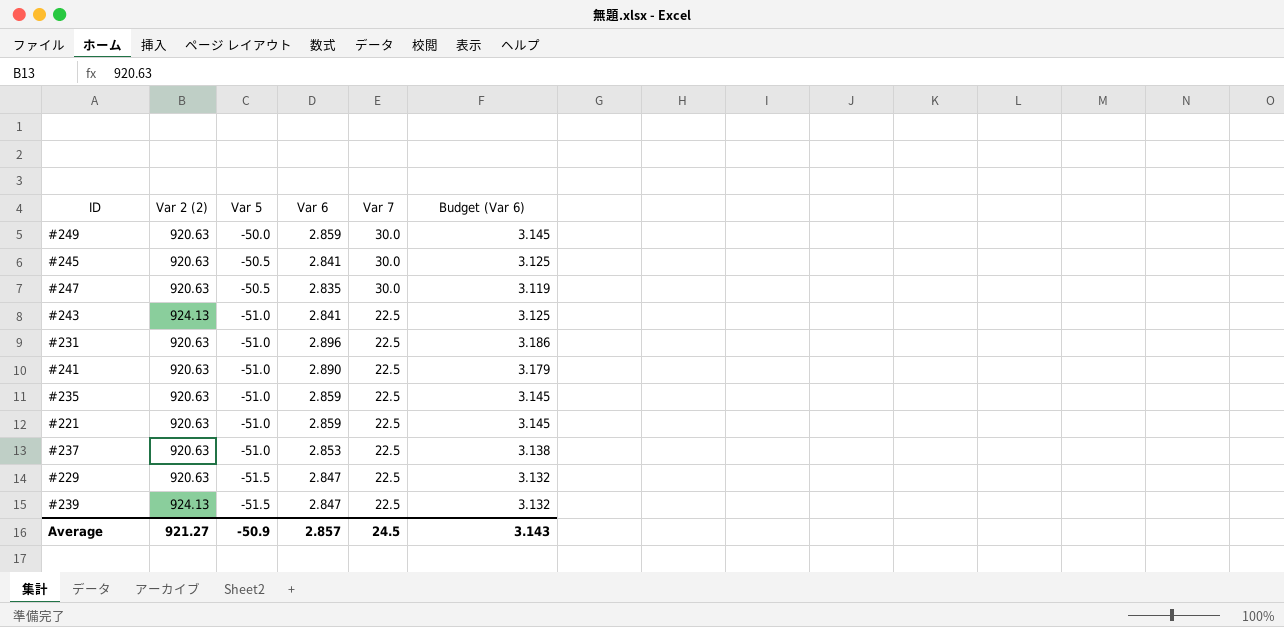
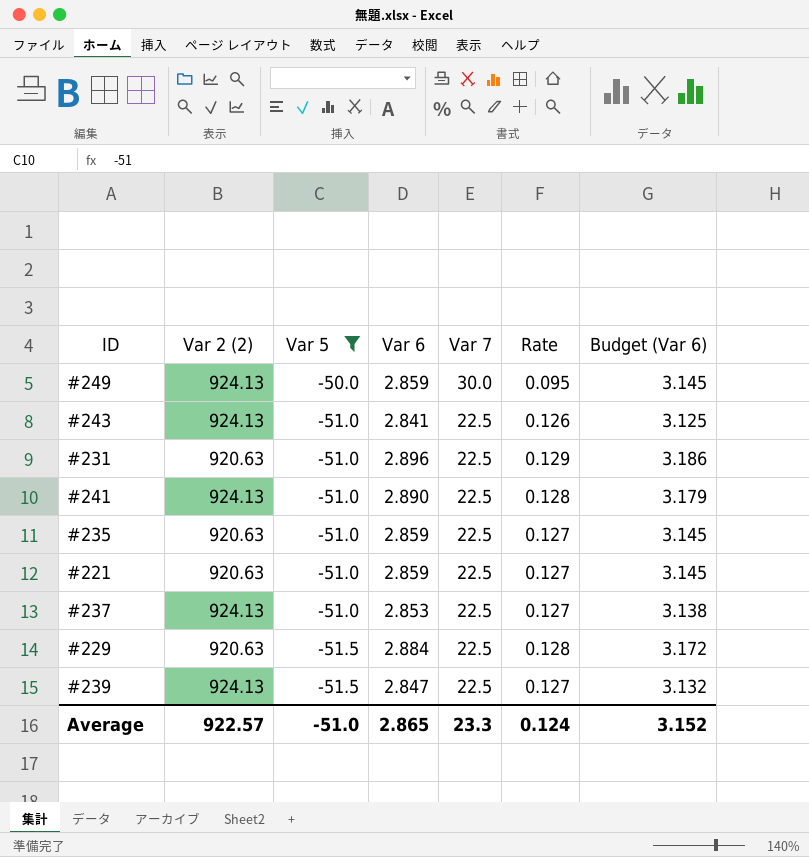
filter: none -> Var 5 != -50.5
column Rate | formula: none -> [Var 6] / [Var 7]
#249 | Var 2 (2): 920.63 -> 924.13
#241 | Var 2 (2): 920.63 -> 924.13
#237 | Var 2 (2): 920.63 -> 924.13
#229 | Var 6: 2.847 -> 2.884
#229 | Budget (Var 6): 3.132 -> 3.172
Average | Var 2 (2): 921.27 -> 922.57
Average | Var 5: -50.9 -> -51.0
Average | Var 6: 2.857 -> 2.865
Average | Var 7: 24.5 -> 23.3
Average | Budget (Var 6): 3.143 -> 3.152

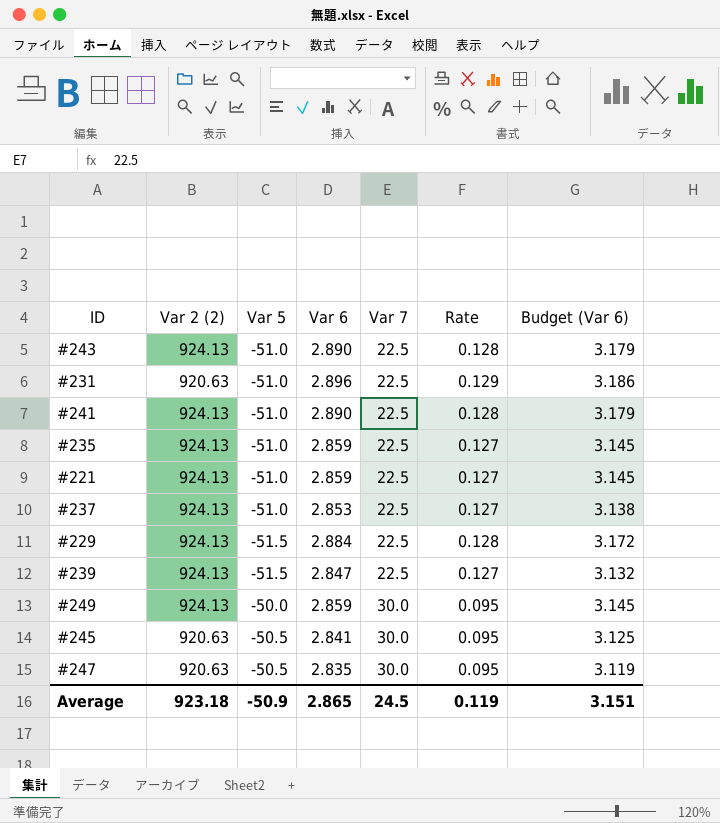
filter: Var 5 != -50.5 -> none
row order: Var 5 descending -> Var 7 ascending
#243 | Var 6: 2.841 -> 2.890
#243 | Rate: 0.126 -> 0.128
#243 | Budget (Var 6): 3.125 -> 3.179
#235 | Var 2 (2): 920.63 -> 924.13
#221 | Var 2 (2): 920.63 -> 924.13
#229 | Var 2 (2): 920.63 -> 924.13
Average | Var 2 (2): 922.57 -> 923.18
Average | Var 5: -51.0 -> -50.9
Average | Var 7: 23.3 -> 24.5
Average | Rate: 0.124 -> 0.119
Average | Budget (Var 6): 3.152 -> 3.151

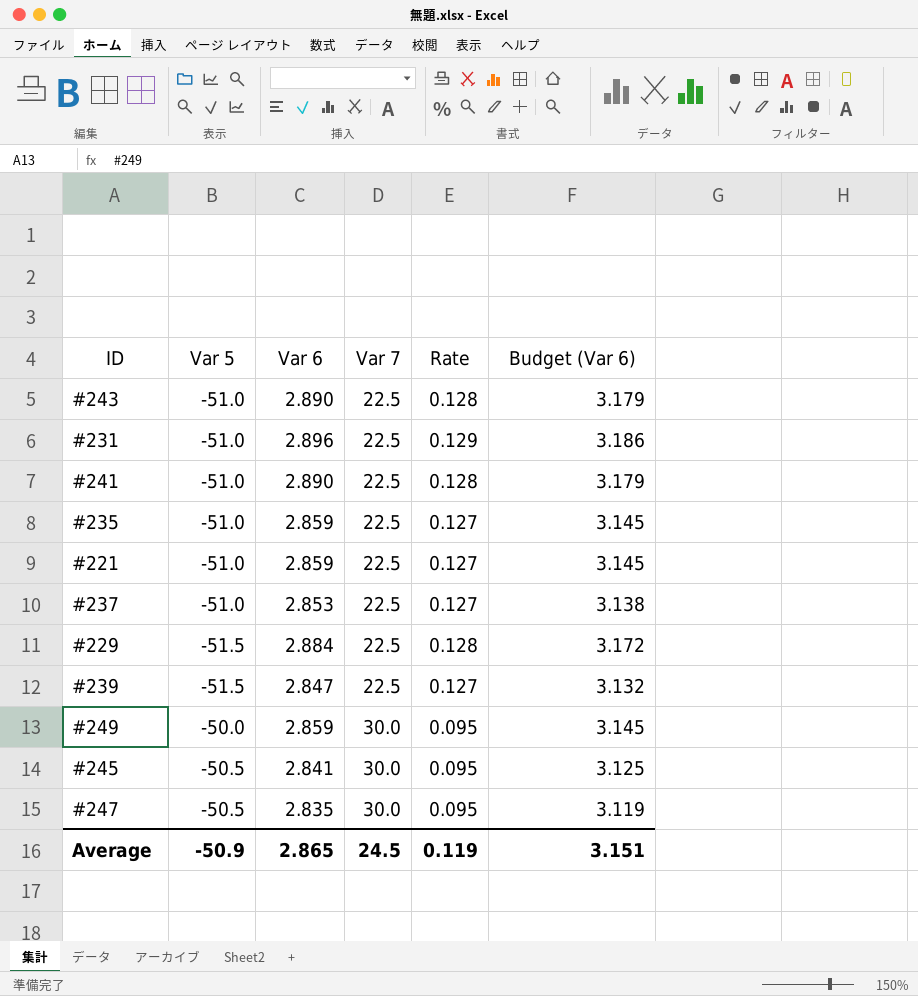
column Var 2 (2) | position: 2 -> none

